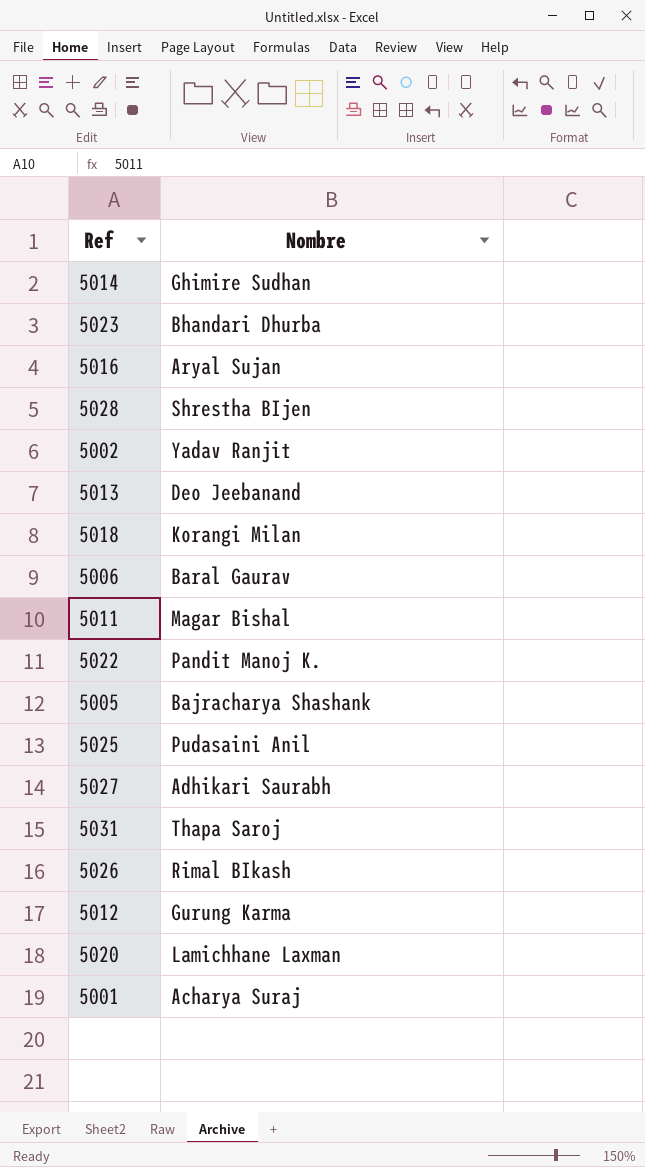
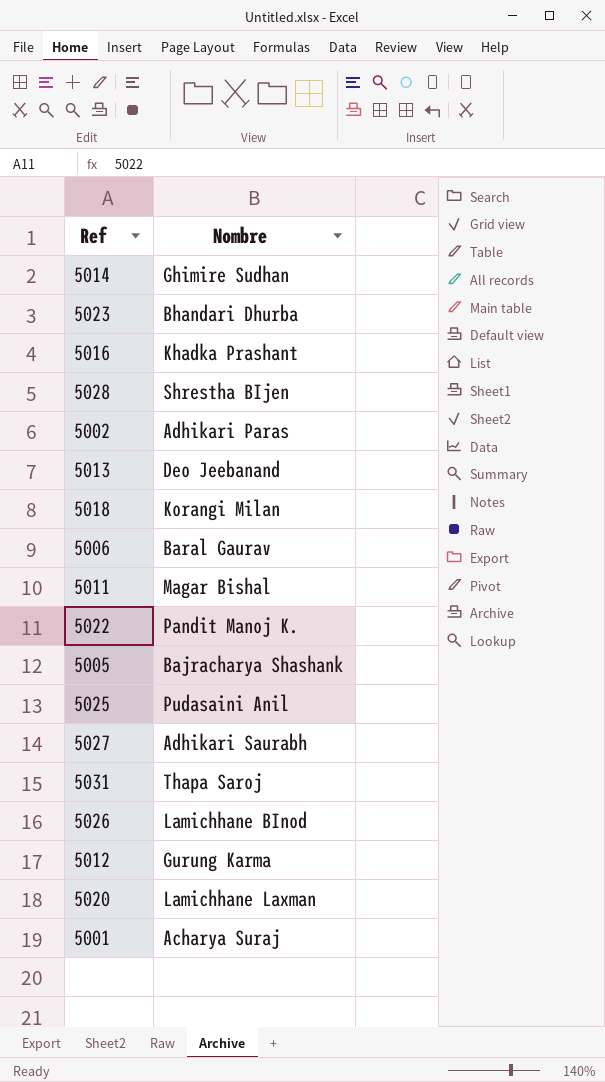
5016 | Nombre: Aryal Sujan -> Khadka Prashant
5002 | Nombre: Yadav Ranjit -> Adhikari Paras
5026 | Nombre: Rimal BIkash -> Lamichhane BInod

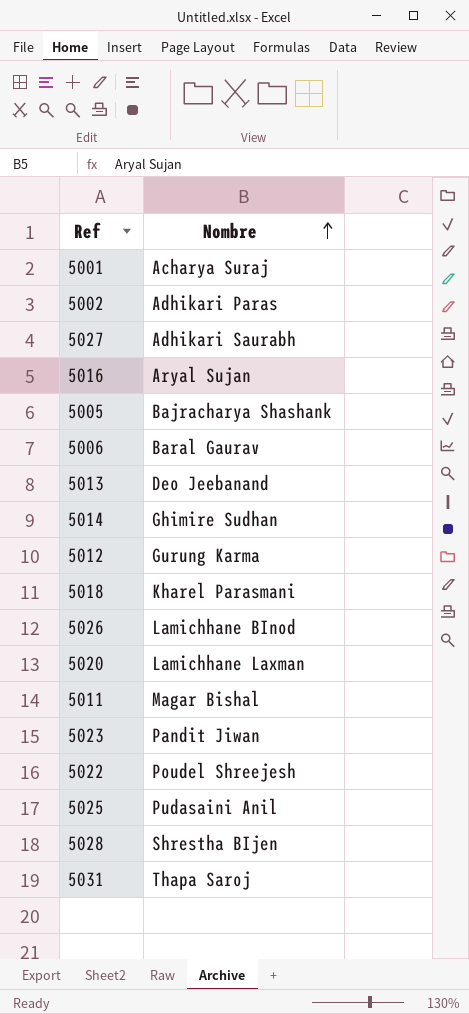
row order: none -> Nombre ascending
5016 | Nombre: Khadka Prashant -> Aryal Sujan
5018 | Nombre: Korangi Milan -> Kharel Parasmani
5023 | Nombre: Bhandari Dhurba -> Pandit Jiwan
5022 | Nombre: Pandit Manoj K. -> Poudel Shreejesh

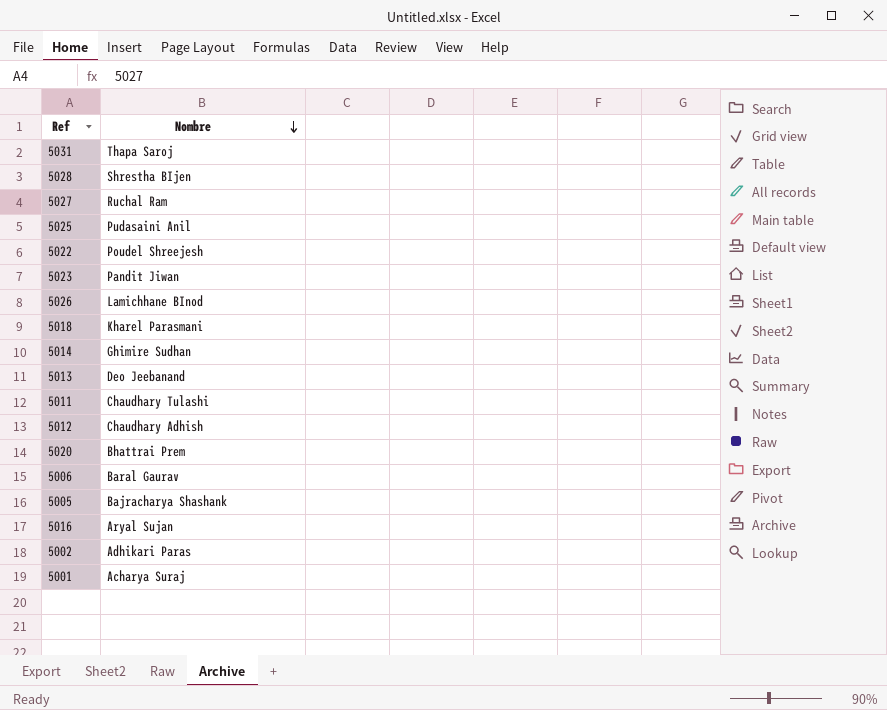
row order: Nombre ascending -> Nombre descending
5027 | Nombre: Adhikari Saurabh -> Ruchal Ram
5011 | Nombre: Magar Bishal -> Chaudhary Tulashi
5012 | Nombre: Gurung Karma -> Chaudhary Adhish
5020 | Nombre: Lamichhane Laxman -> Bhattrai Prem

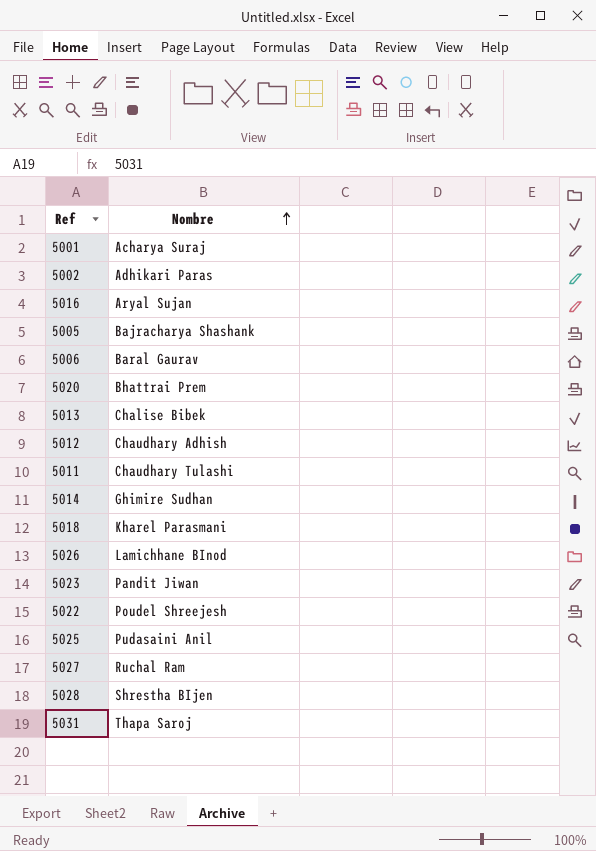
row order: Nombre descending -> Nombre ascending
5013 | Nombre: Deo Jeebanand -> Chalise Bibek

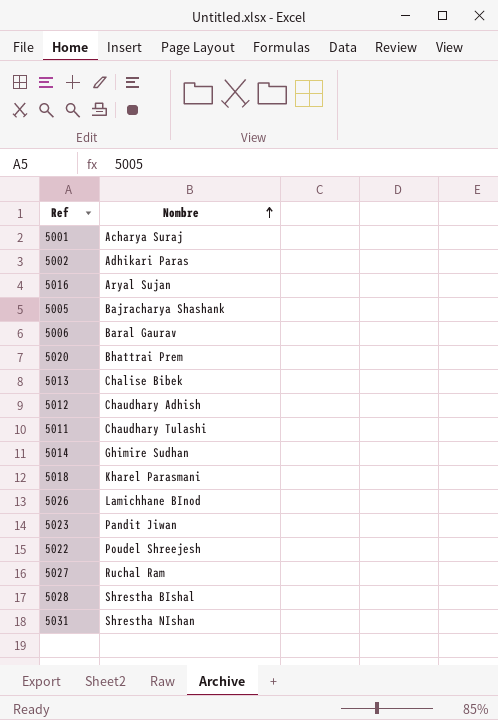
row 5025: Pudasaini Anil -> none
5028 | Nombre: Shrestha BIjen -> Shrestha BIshal
5031 | Nombre: Thapa Saroj -> Shrestha NIshan

